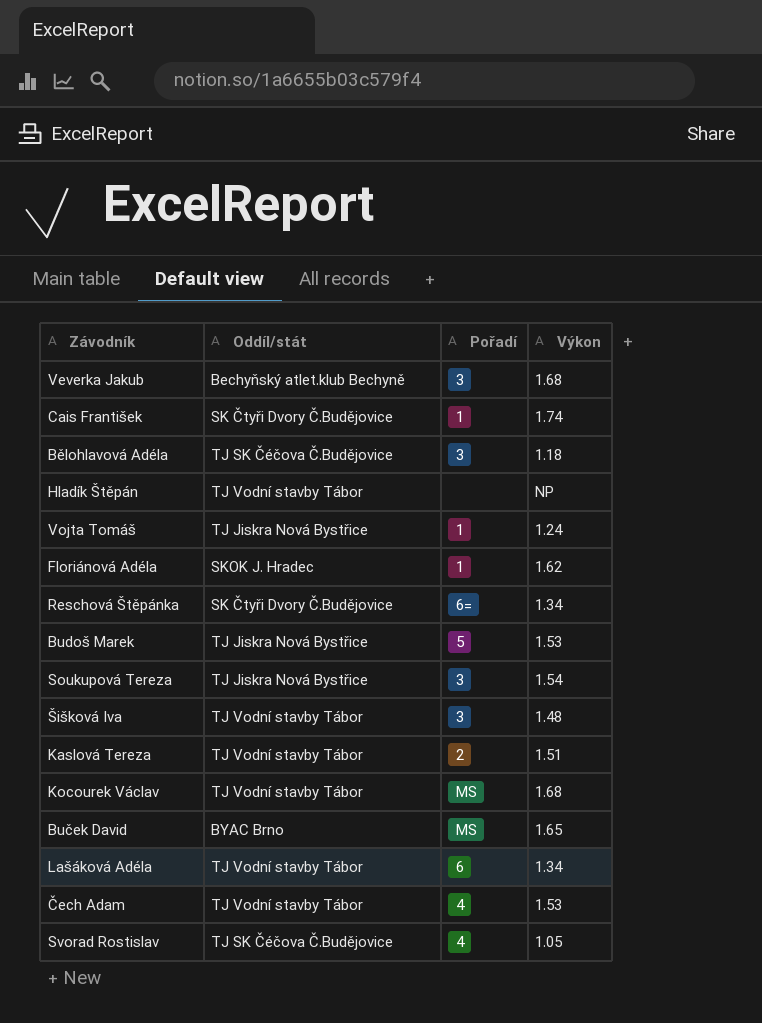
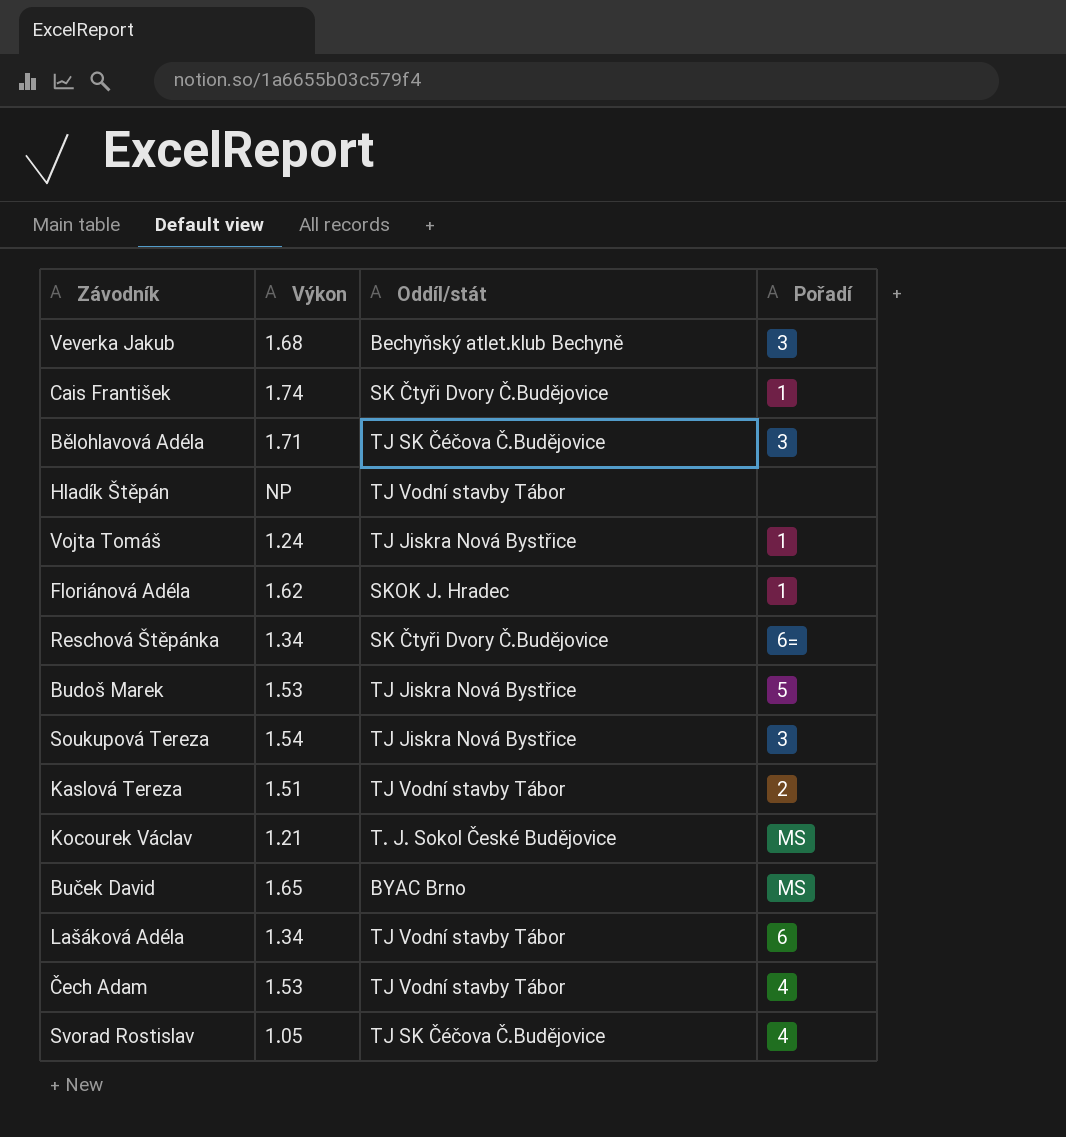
column Výkon | position: 4 -> 2
row Šišková Iva: TJ Vodní stavby Tábor | 3 | 1.48 -> none
Bělohlavová Adéla | Výkon: 1.18 -> 1.71
Kocourek Václav | Výkon: 1.68 -> 1.21
Kocourek Václav | Oddíl/stát: TJ Vodní stavby Tábor -> T. J. Sokol České Budějovice

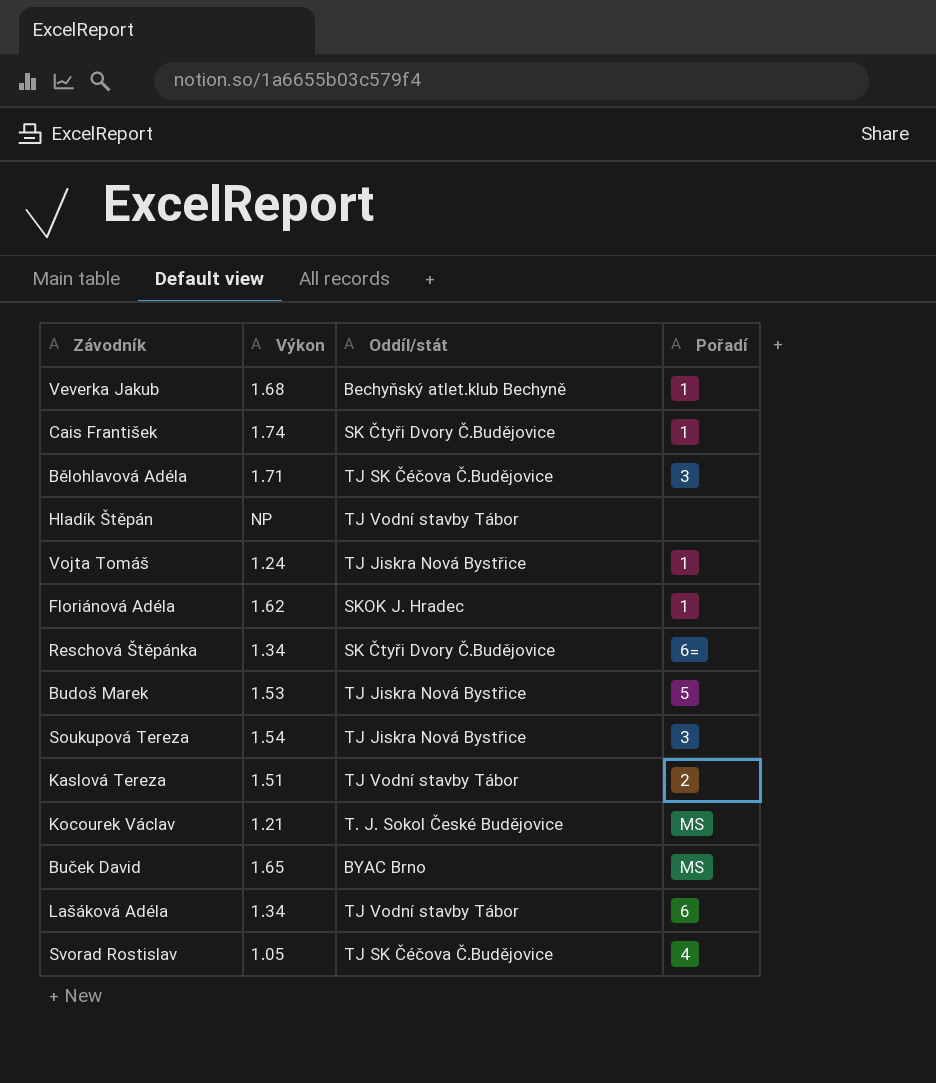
row Čech Adam: 1.53 | TJ Vodní stavby Tábor | 4 -> none
Veverka Jakub | Pořadí: 3 -> 1

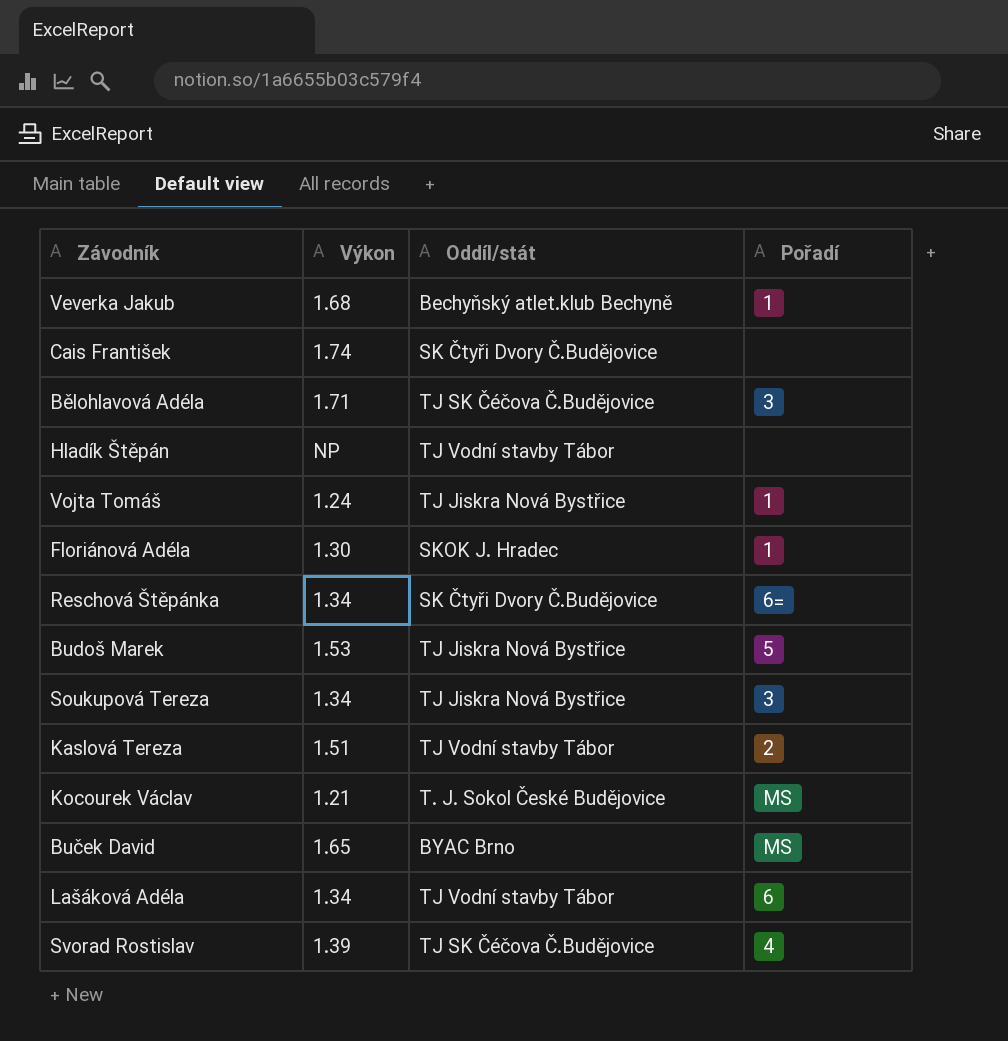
Cais František | Pořadí: 1 -> none
Floriánová Adéla | Výkon: 1.62 -> 1.30
Soukupová Tereza | Výkon: 1.54 -> 1.34
Svorad Rostislav | Výkon: 1.05 -> 1.39

